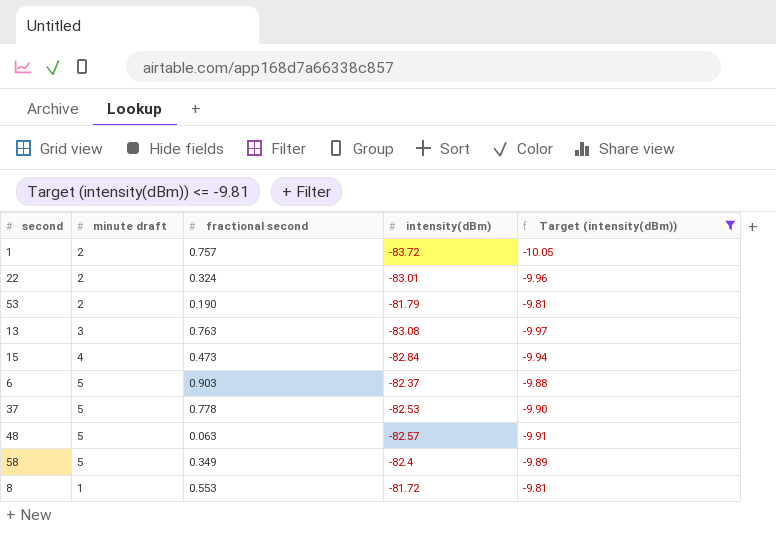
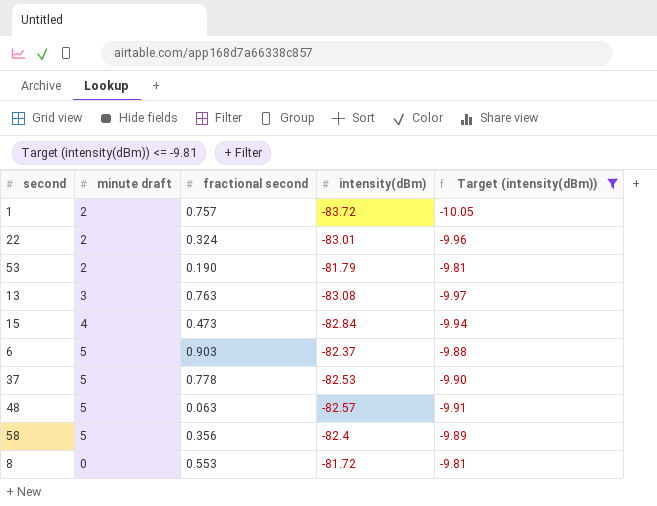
58 | fractional second: 0.349 -> 0.356
8 | minute draft: 1 -> 0

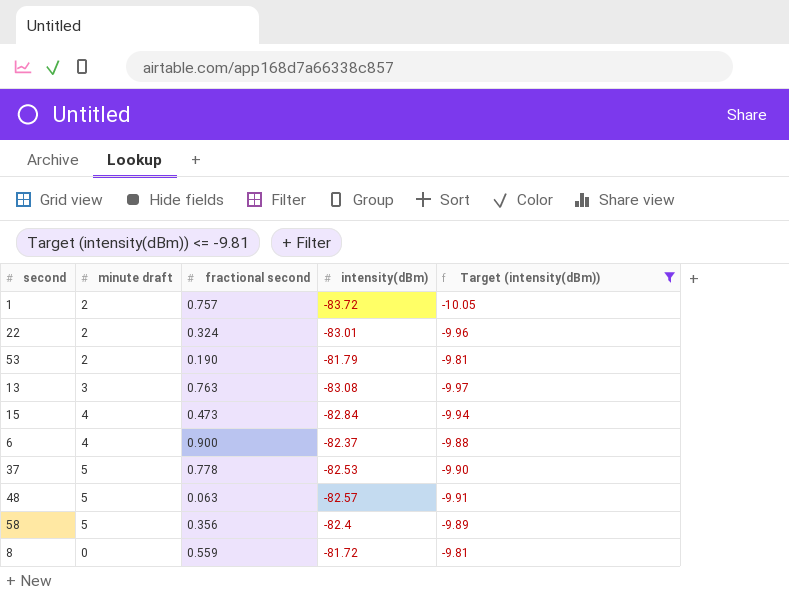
6 | minute draft: 5 -> 4
6 | fractional second: 0.903 -> 0.900
8 | fractional second: 0.553 -> 0.559

